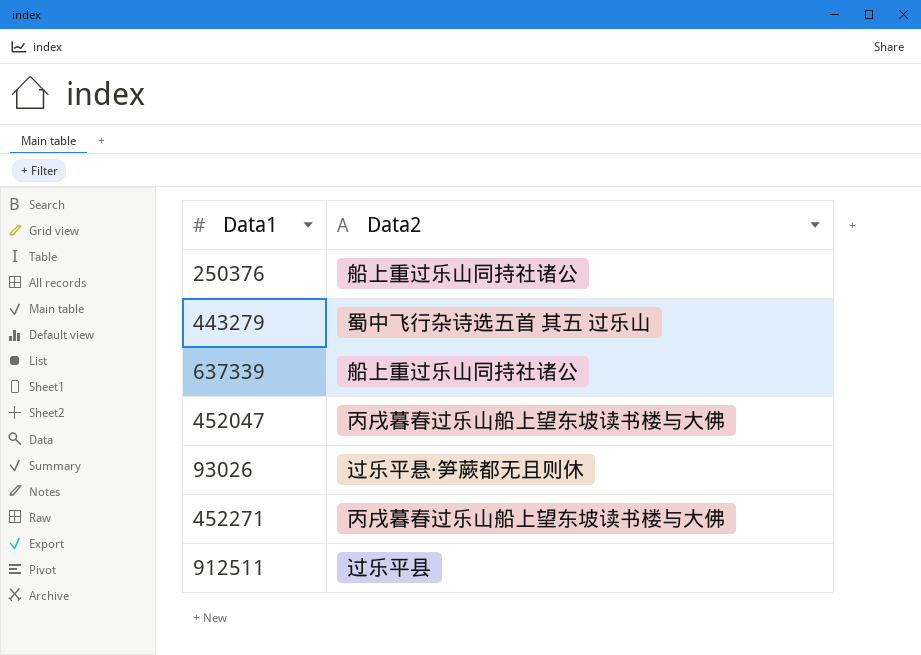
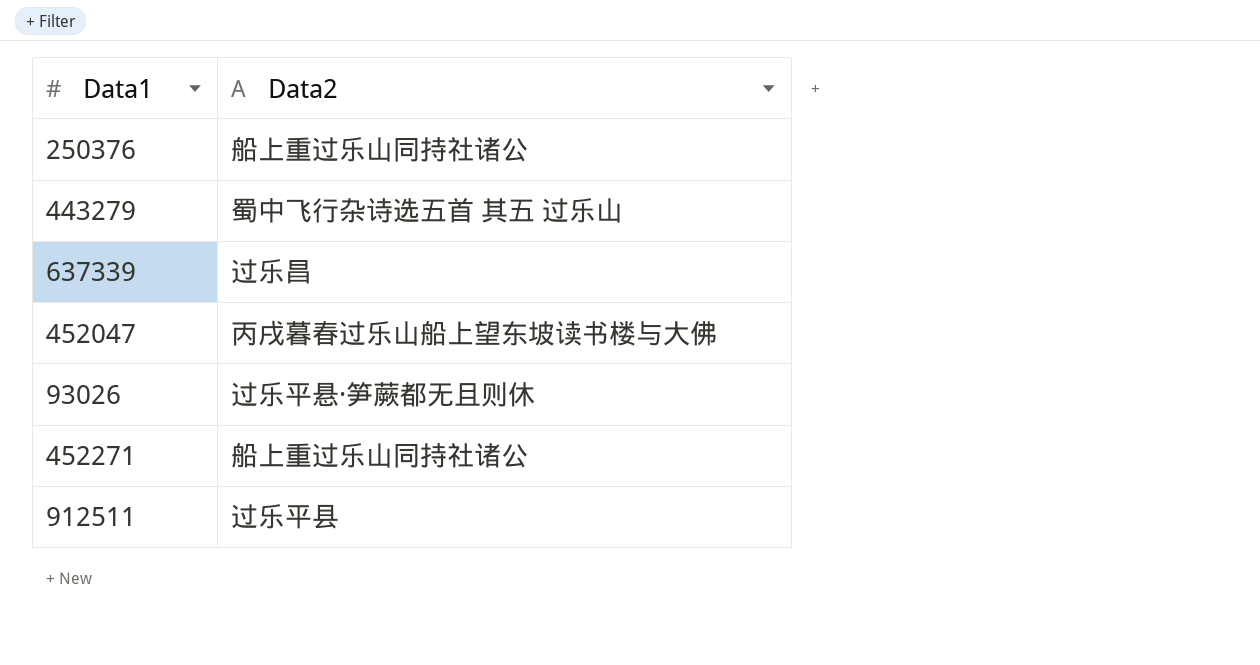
637339 | Data2: 船上重过乐山同持社诸公 -> 过乐昌
452271 | Data2: 丙戌暮春过乐山船上望东坡读书楼与大佛 -> 船上重过乐山同持社诸公

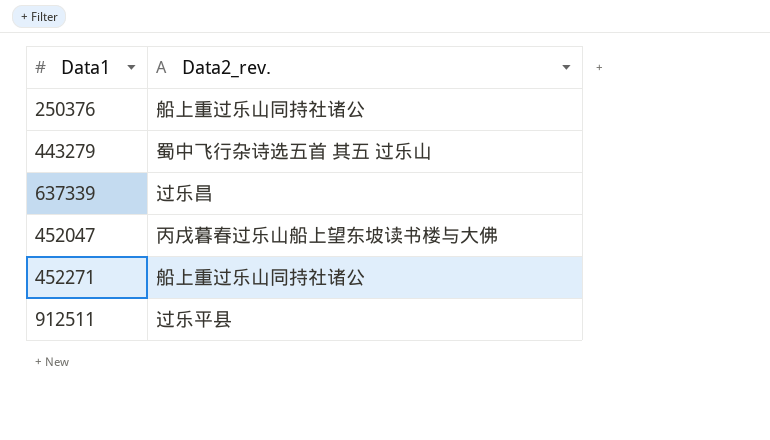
column name: Data2 -> Data2_rev.
row 93026: 过乐平悬·笋蕨都无且则休 -> none

